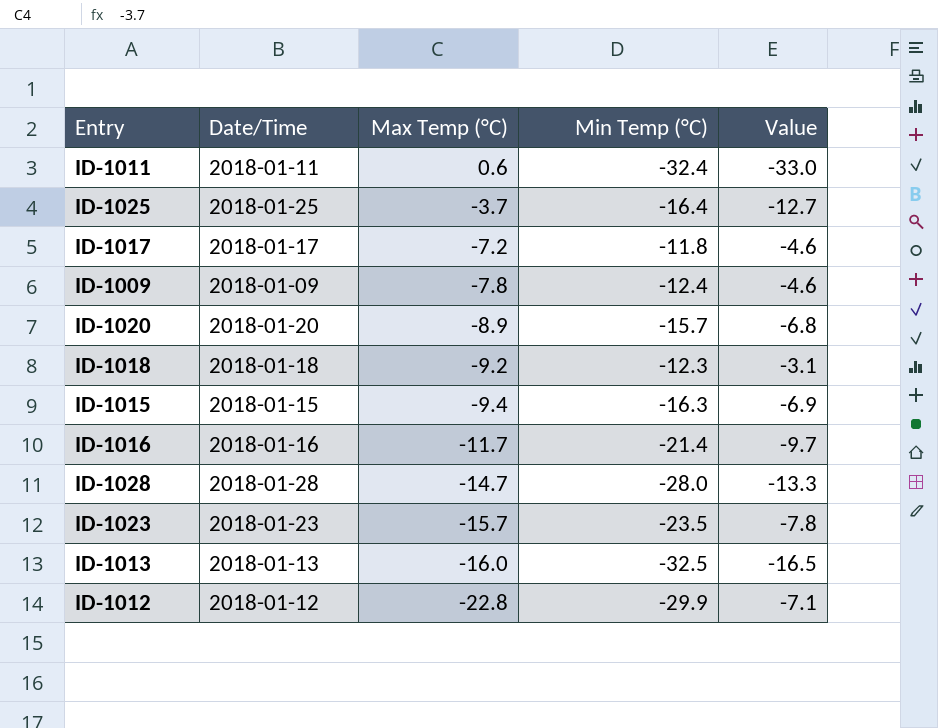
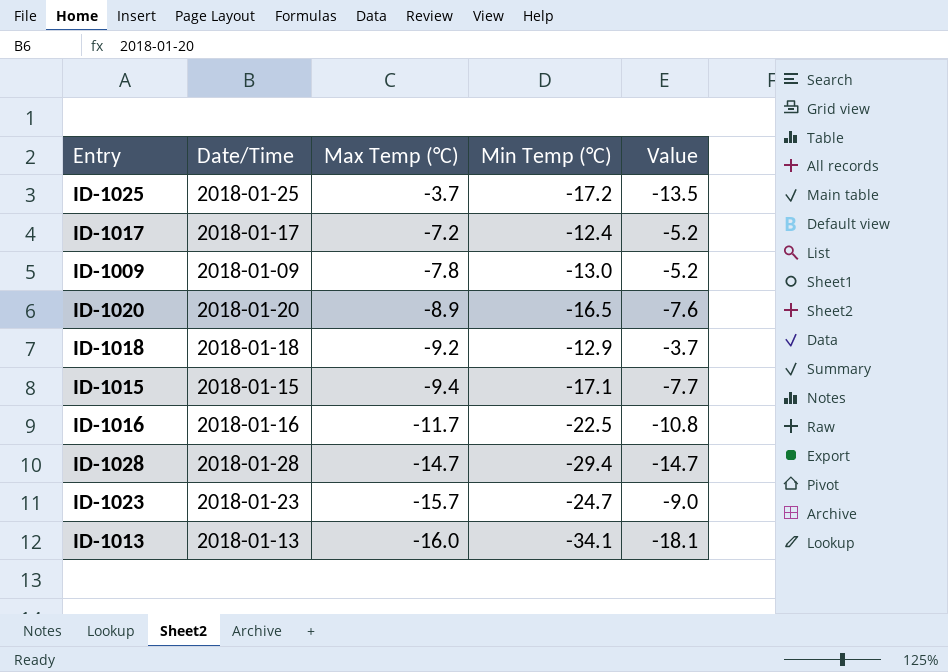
row ID-1011: 2018-01-11 | 0.6 | -32.4 | -33.0 -> none
row ID-1012: 2018-01-12 | -22.8 | -29.9 | -7.1 -> none
ID-1025 | Min Temp (°C): -16.4 -> -17.2
ID-1025 | Value: -12.7 -> -13.5
ID-1017 | Min Temp (°C): -11.8 -> -12.4
ID-1017 | Value: -4.6 -> -5.2
ID-1009 | Min Temp (°C): -12.4 -> -13.0
ID-1009 | Value: -4.6 -> -5.2
ID-1020 | Min Temp (°C): -15.7 -> -16.5
ID-1020 | Value: -6.8 -> -7.6
ID-1018 | Min Temp (°C): -12.3 -> -12.9
ID-1018 | Value: -3.1 -> -3.7
ID-1015 | Min Temp (°C): -16.3 -> -17.1
ID-1015 | Value: -6.9 -> -7.7
ID-1016 | Min Temp (°C): -21.4 -> -22.5
ID-1016 | Value: -9.7 -> -10.8
ID-1028 | Min Temp (°C): -28.0 -> -29.4
ID-1028 | Value: -13.3 -> -14.7
ID-1023 | Min Temp (°C): -23.5 -> -24.7
ID-1023 | Value: -7.8 -> -9.0
ID-1013 | Min Temp (°C): -32.5 -> -34.1
ID-1013 | Value: -16.5 -> -18.1

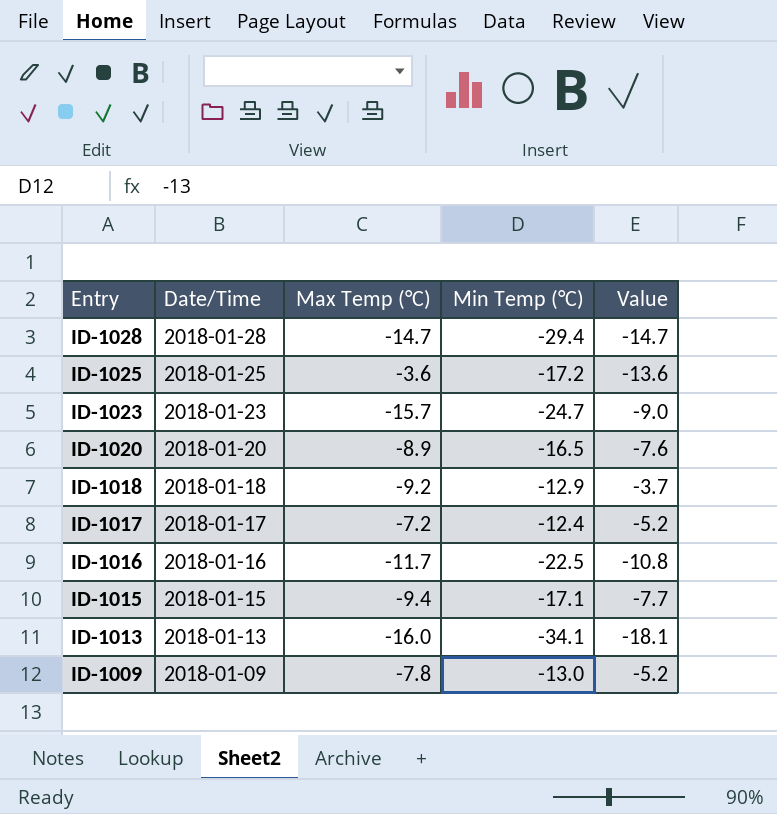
row order: Max Temp (°C) descending -> Entry descending
ID-1025 | Max Temp (°C): -3.7 -> -3.6
ID-1025 | Value: -13.5 -> -13.6

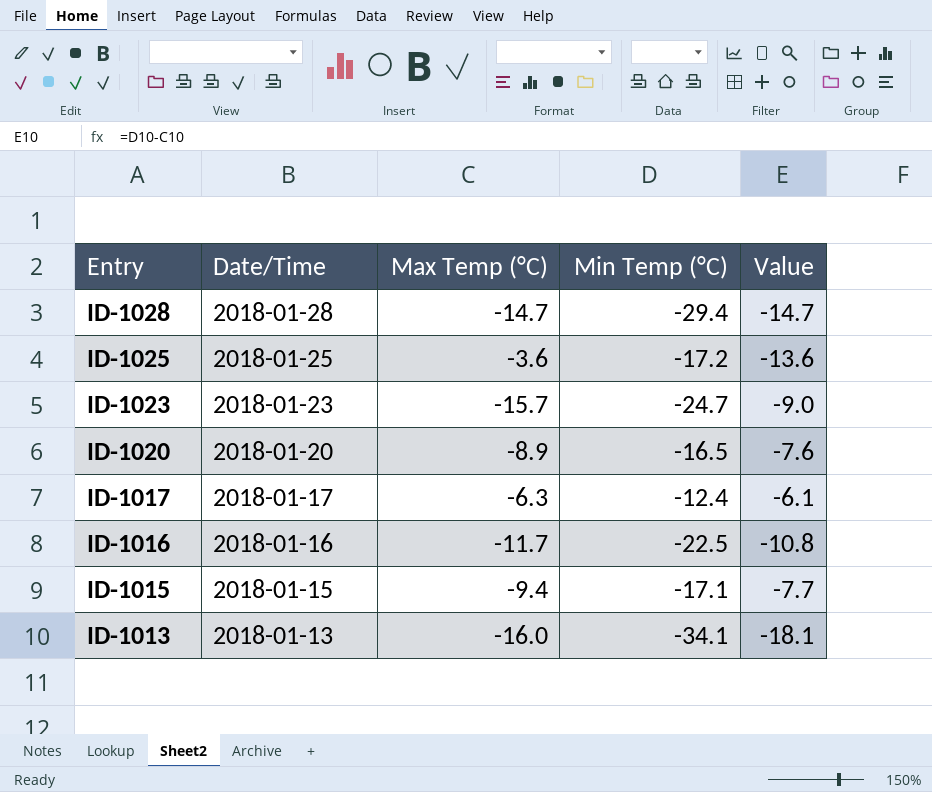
row ID-1018: 2018-01-18 | -9.2 | -12.9 | -3.7 -> none
row ID-1009: 2018-01-09 | -7.8 | -13.0 | -5.2 -> none
ID-1017 | Max Temp (°C): -7.2 -> -6.3
ID-1017 | Value: -5.2 -> -6.1

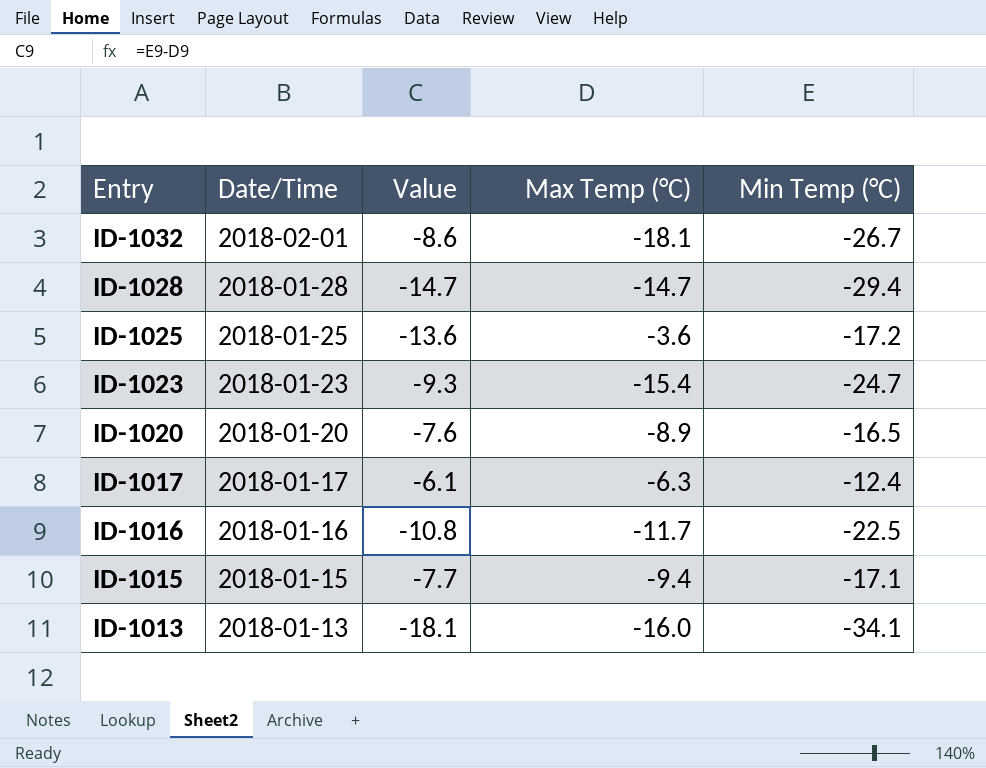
column Value | position: 5 -> 3
row ID-1032: none -> 2018-02-01 | -8.6 | -18.1 | -26.7
ID-1023 | Value: -9.0 -> -9.3
ID-1023 | Max Temp (°C): -15.7 -> -15.4

